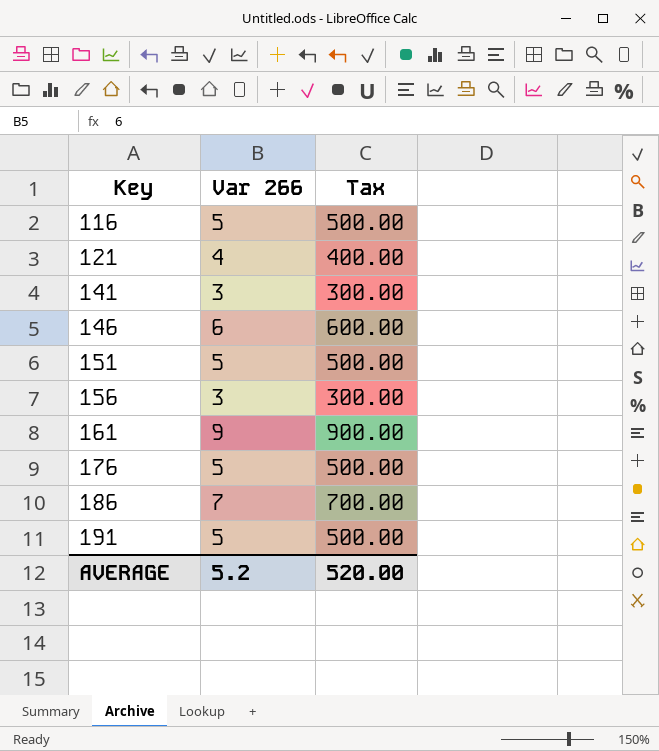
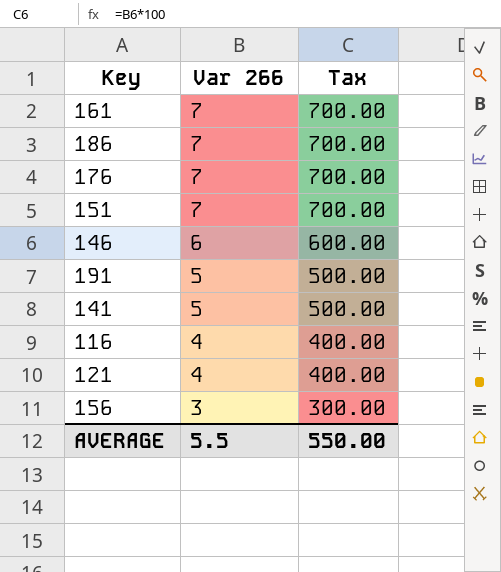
row order: Key ascending -> Var 266 descending
161 | Var 266: 9 -> 7
161 | Tax: 900.00 -> 700.00
176 | Var 266: 5 -> 7
176 | Tax: 500.00 -> 700.00
151 | Var 266: 5 -> 7
151 | Tax: 500.00 -> 700.00
141 | Var 266: 3 -> 5
141 | Tax: 300.00 -> 500.00
116 | Var 266: 5 -> 4
116 | Tax: 500.00 -> 400.00
AVERAGE | Var 266: 5.2 -> 5.5
AVERAGE | Tax: 520.00 -> 550.00

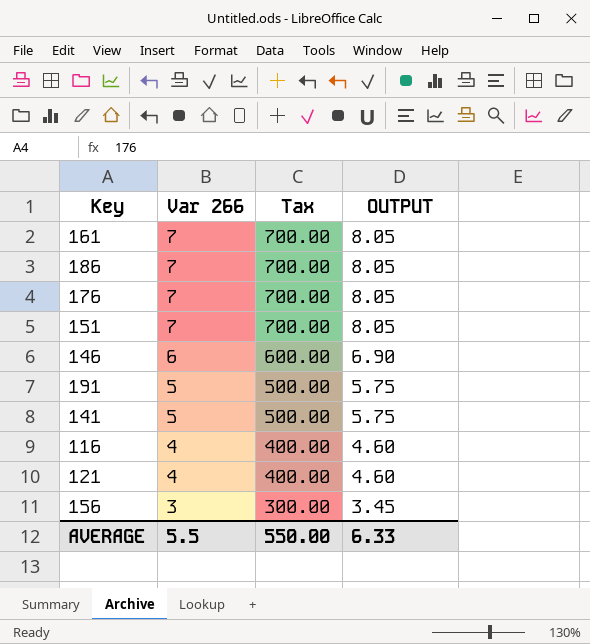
column OUTPUT | formula: none -> [Var 266] * 1.15

